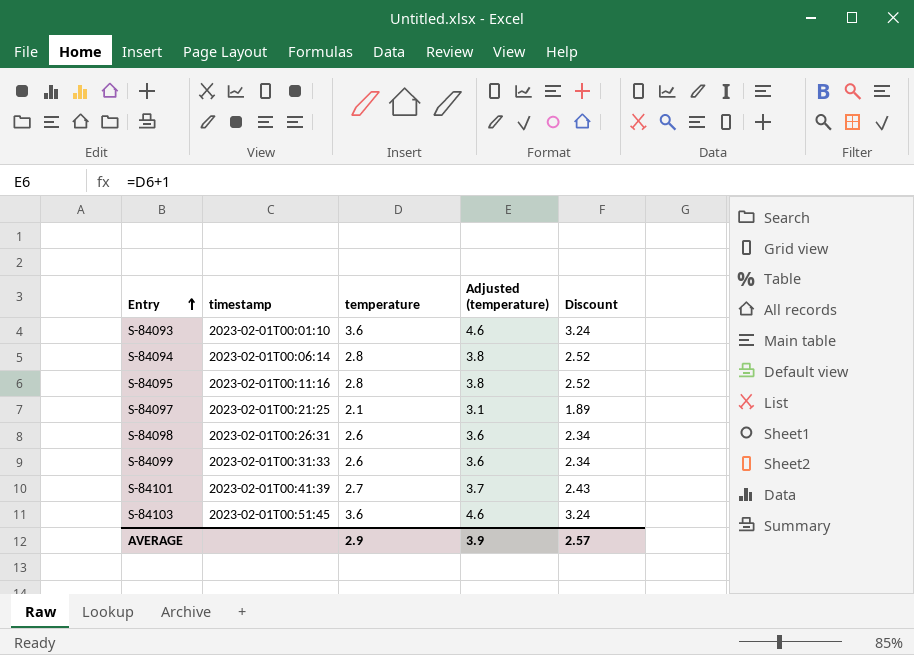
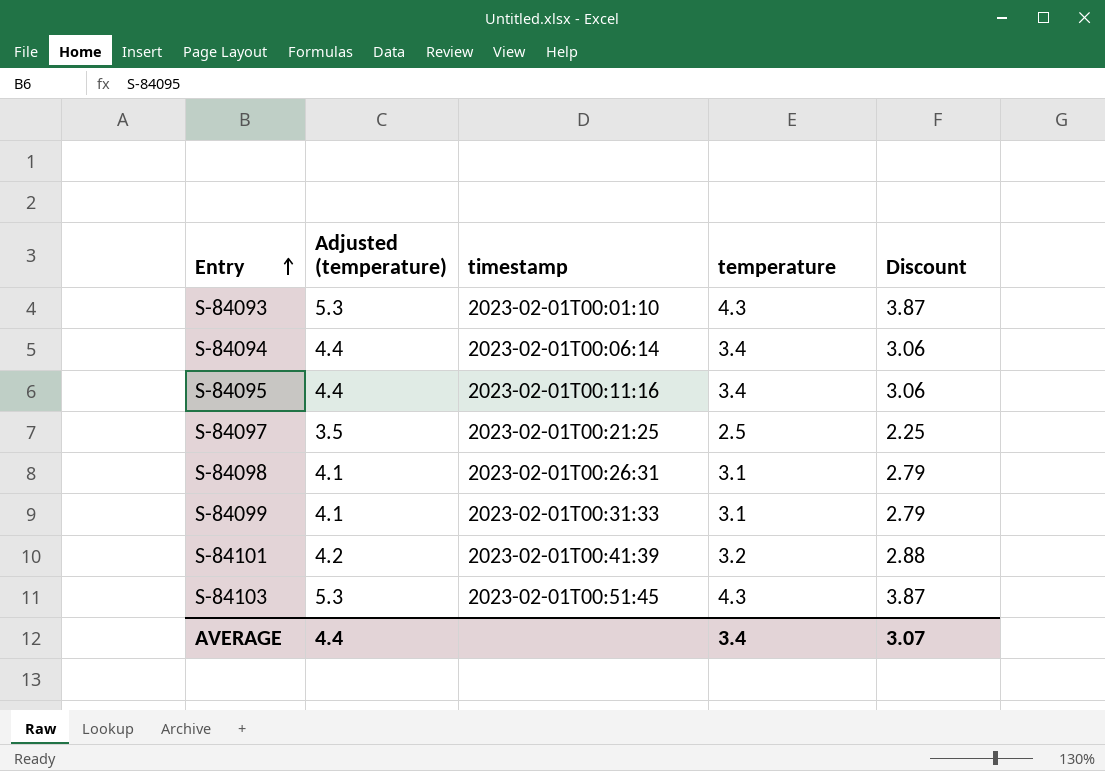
column Adjusted (temperature) | position: 4 -> 2
S-84093 | Adjusted (temperature): 4.6 -> 5.3
S-84093 | temperature: 3.6 -> 4.3
S-84093 | Discount: 3.24 -> 3.87
S-84094 | Adjusted (temperature): 3.8 -> 4.4
S-84094 | temperature: 2.8 -> 3.4
S-84094 | Discount: 2.52 -> 3.06
S-84095 | Adjusted (temperature): 3.8 -> 4.4
S-84095 | temperature: 2.8 -> 3.4
S-84095 | Discount: 2.52 -> 3.06
S-84097 | Adjusted (temperature): 3.1 -> 3.5
S-84097 | temperature: 2.1 -> 2.5
S-84097 | Discount: 1.89 -> 2.25
S-84098 | Adjusted (temperature): 3.6 -> 4.1
S-84098 | temperature: 2.6 -> 3.1
S-84098 | Discount: 2.34 -> 2.79
S-84099 | Adjusted (temperature): 3.6 -> 4.1
S-84099 | temperature: 2.6 -> 3.1
S-84099 | Discount: 2.34 -> 2.79
S-84101 | Adjusted (temperature): 3.7 -> 4.2
S-84101 | temperature: 2.7 -> 3.2
S-84101 | Discount: 2.43 -> 2.88
S-84103 | Adjusted (temperature): 4.6 -> 5.3
S-84103 | temperature: 3.6 -> 4.3
S-84103 | Discount: 3.24 -> 3.87
AVERAGE | Adjusted (temperature): 3.9 -> 4.4
AVERAGE | temperature: 2.9 -> 3.4
AVERAGE | Discount: 2.57 -> 3.07

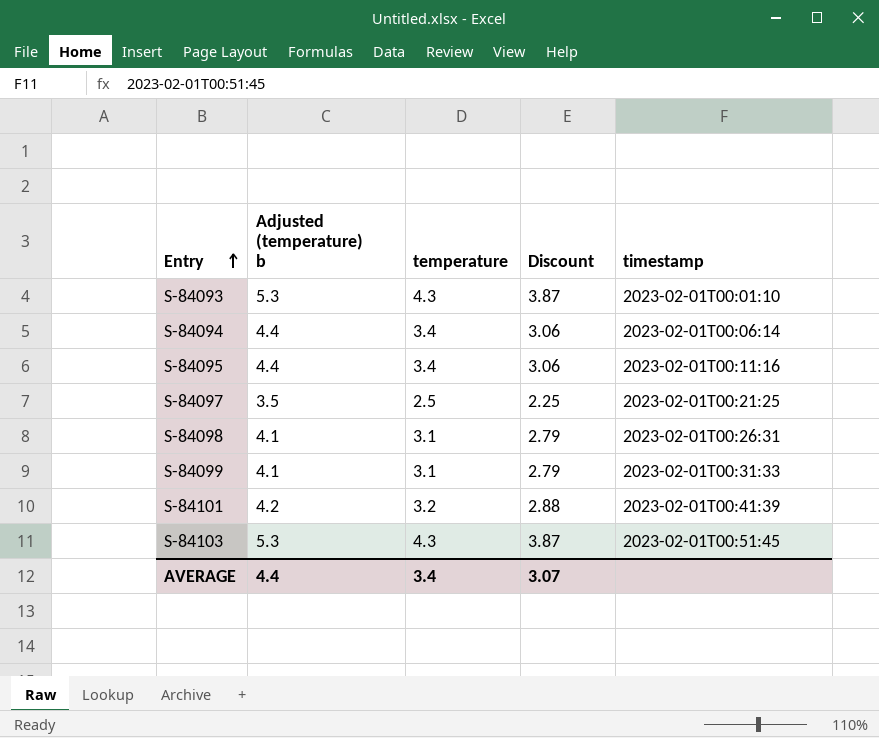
column name: Adjusted (temperature) -> Adjusted (temperature) b
column timestamp | position: 3 -> 5

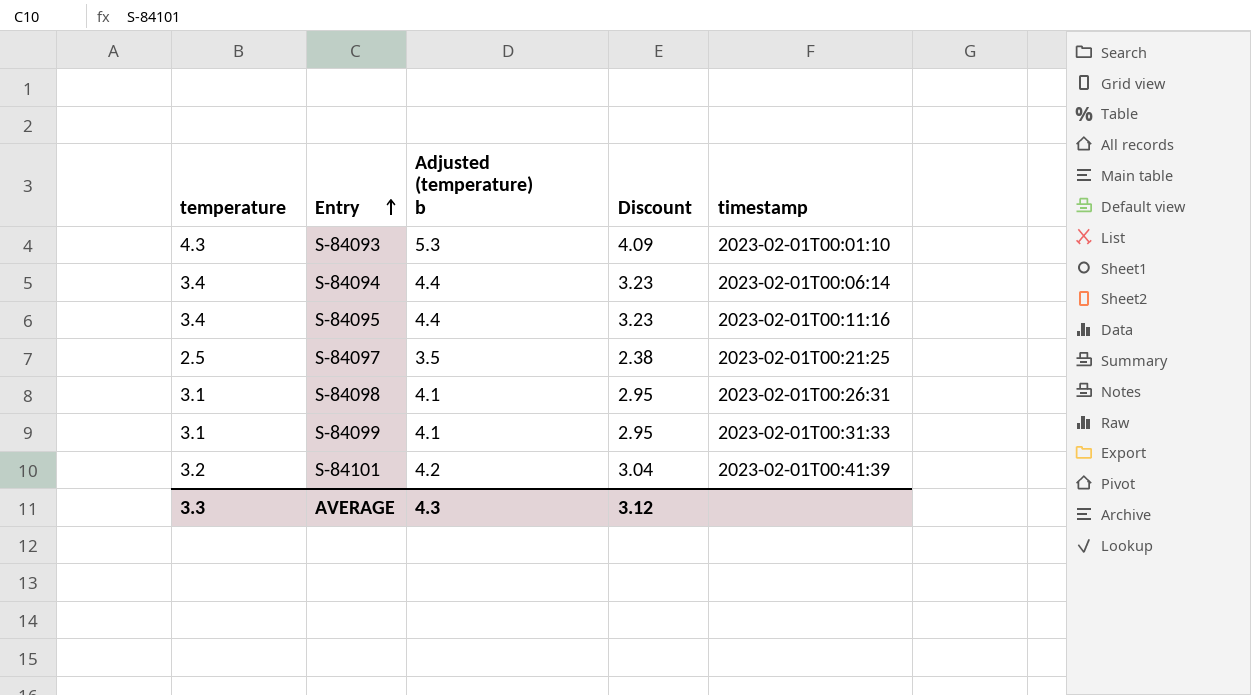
column temperature | position: 3 -> 1
column Discount | formula: [temperature] * 0.9 -> [temperature] * 0.95
row S-84103: 5.3 | 4.3 | 3.87 | 2023-02-01T00:51:45 -> none
AVERAGE | temperature: 3.4 -> 3.3
AVERAGE | Adjusted (temperature) b: 4.4 -> 4.3
AVERAGE | Discount: 3.07 -> 3.12

